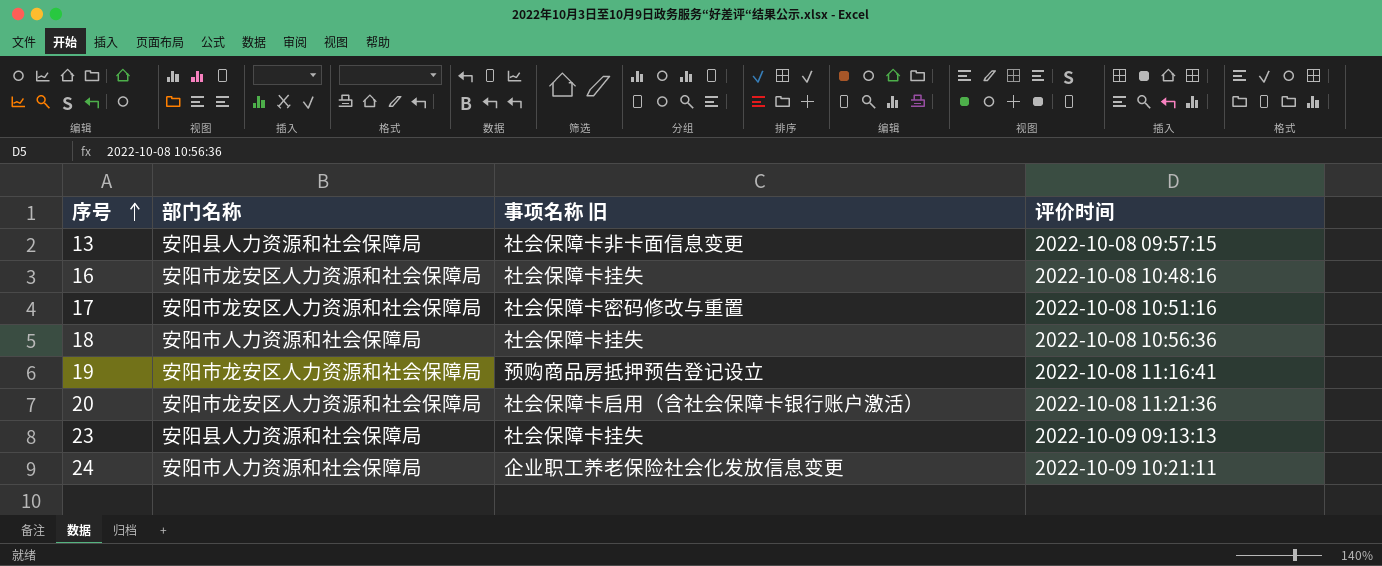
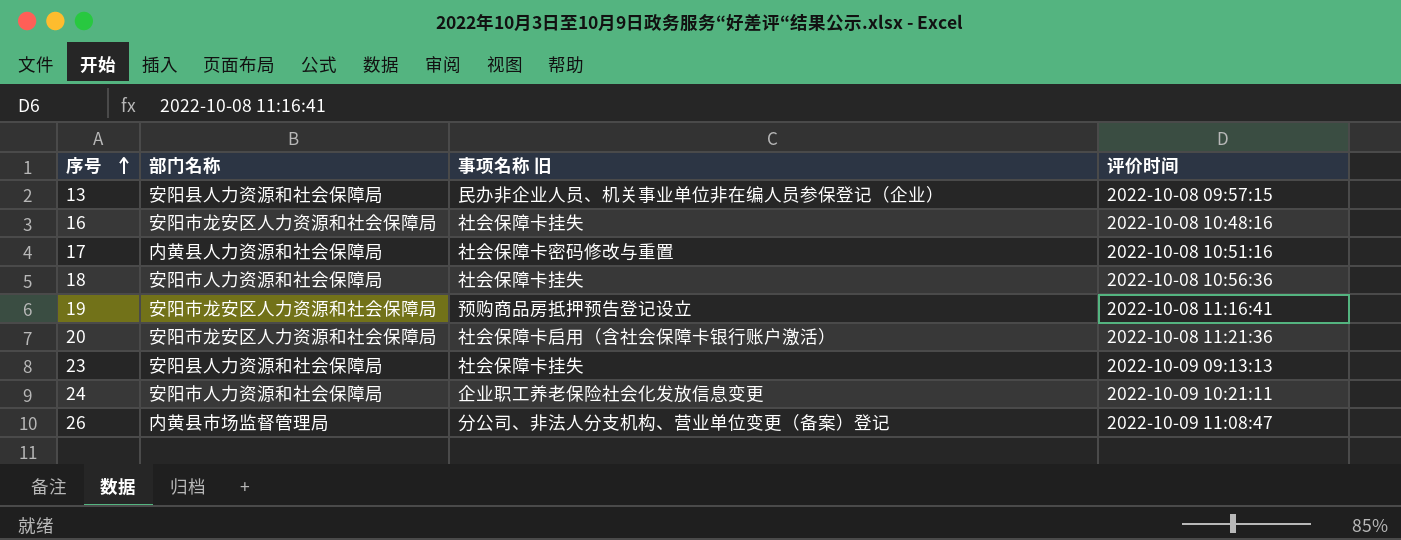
13 | 事项名称 旧: 社会保障卡非卡面信息变更 -> 民办非企业人员、机关事业单位非在编人员参保登记（企业）
17 | 部门名称: 安阳市龙安区人力资源和社会保障局 -> 内黄县人力资源和社会保障局
row 26: none -> 内黄县市场监督管理局 | 分公司、非法人分支机构、营业单位变更（备案）登记 | 2022-10-09 11:08:47

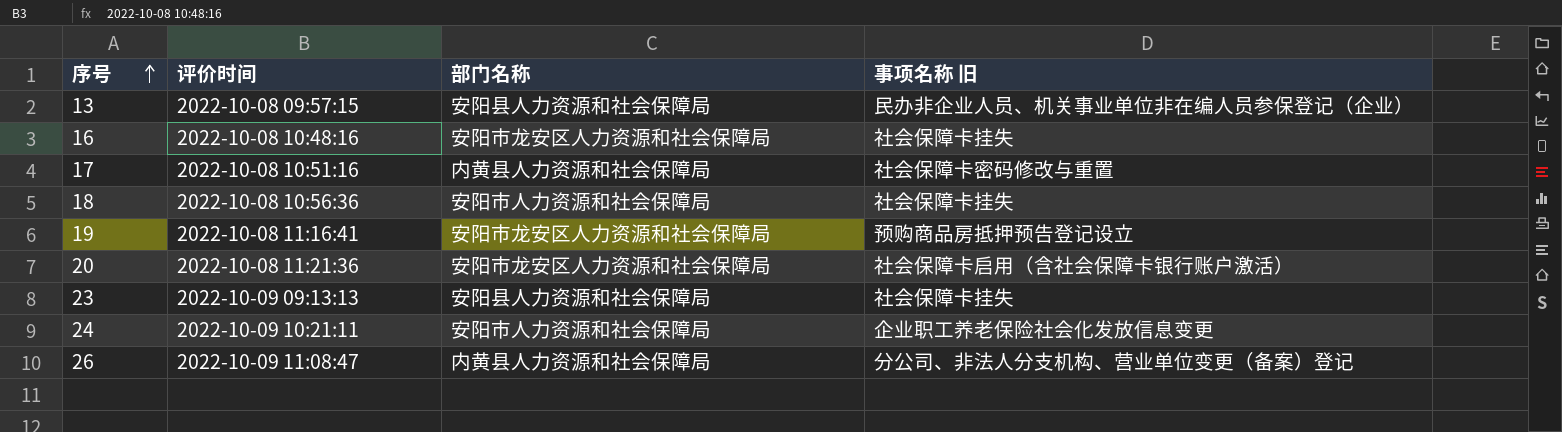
column 评价时间 | position: 4 -> 2
26 | 部门名称: 内黄县市场监督管理局 -> 内黄县人力资源和社会保障局

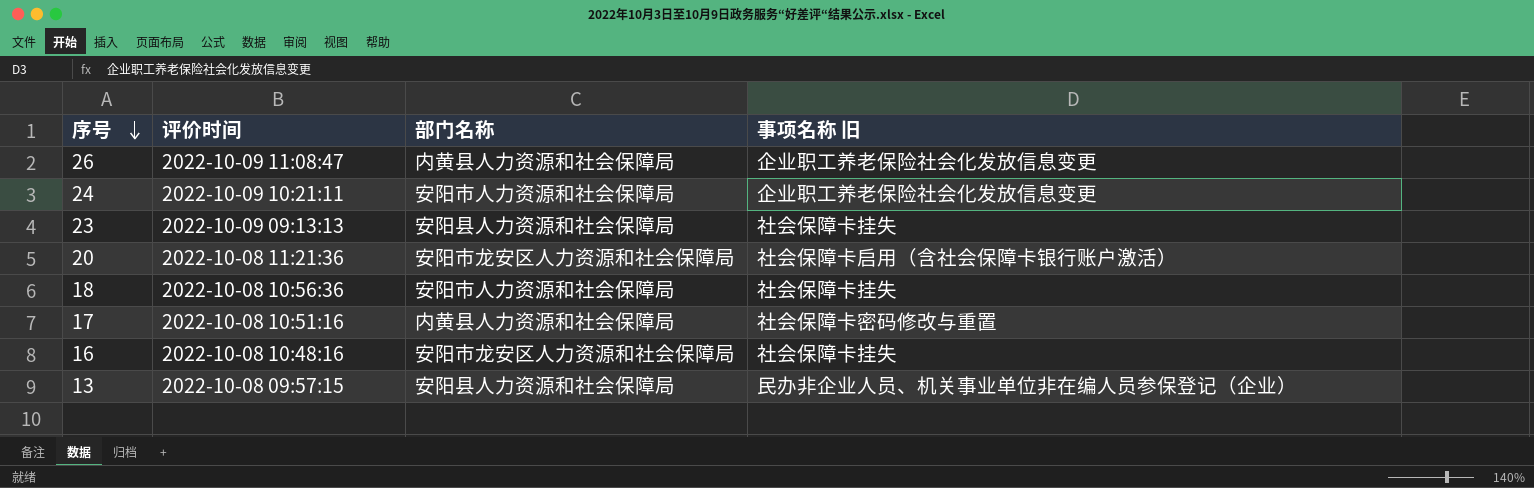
row order: 序号 ascending -> 序号 descending
row 19: 2022-10-08 11:16:41 | 安阳市龙安区人力资源和社会保障局 | 预购商品房抵押预告登记设立 -> none
26 | 事项名称 旧: 分公司、非法人分支机构、营业单位变更（备案）登记 -> 企业职工养老保险社会化发放信息变更

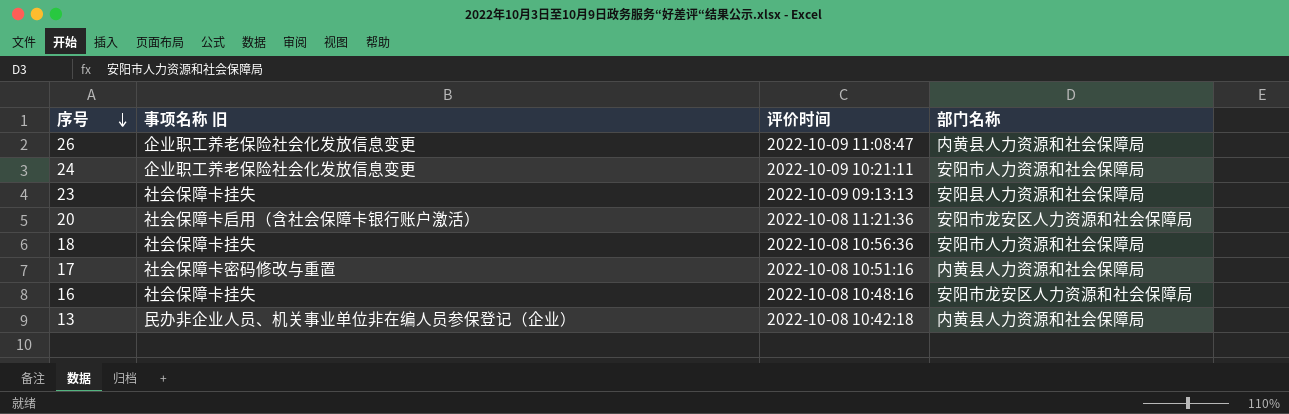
column 事项名称 旧 | position: 4 -> 2
13 | 评价时间: 2022-10-08 09:57:15 -> 2022-10-08 10:42:18
13 | 部门名称: 安阳县人力资源和社会保障局 -> 内黄县人力资源和社会保障局

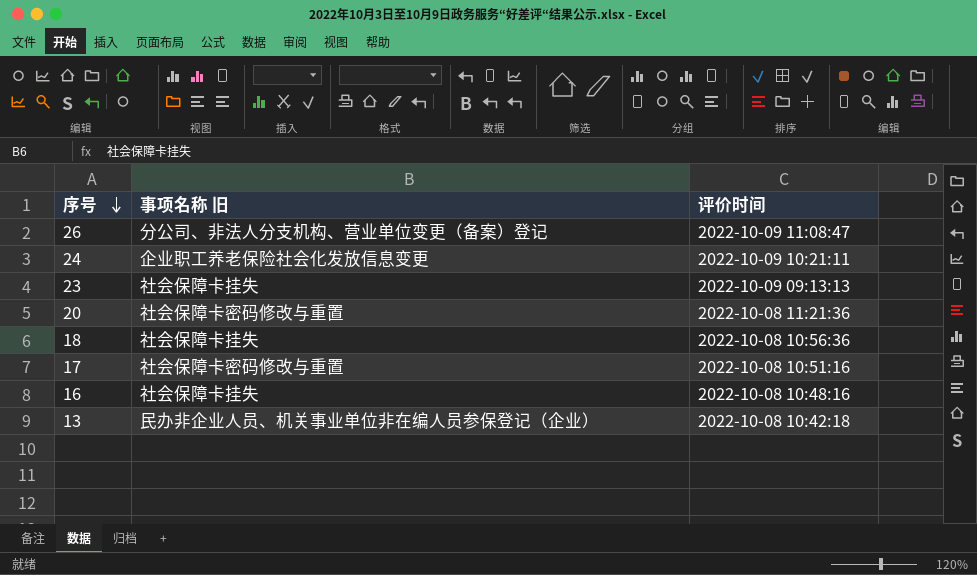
column 部门名称 | position: 4 -> none
26 | 事项名称 旧: 企业职工养老保险社会化发放信息变更 -> 分公司、非法人分支机构、营业单位变更（备案）登记
20 | 事项名称 旧: 社会保障卡启用（含社会保障卡银行账户激活） -> 社会保障卡密码修改与重置

